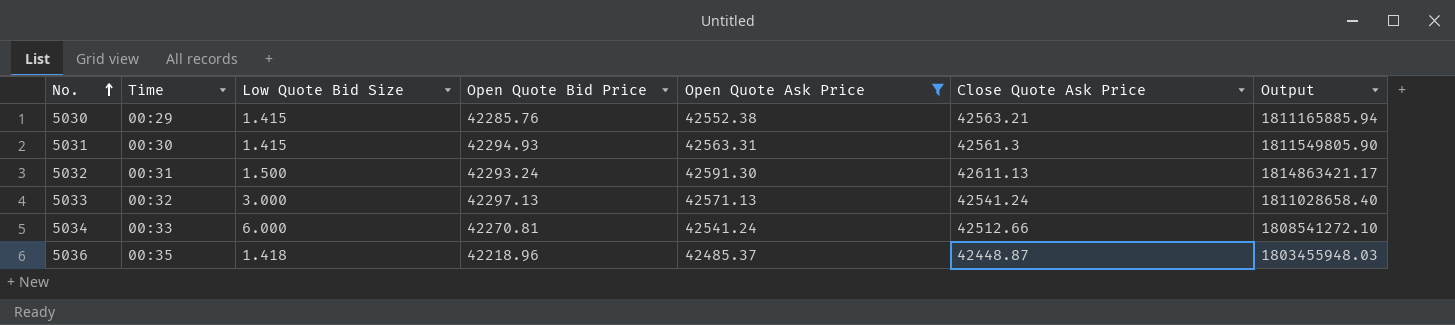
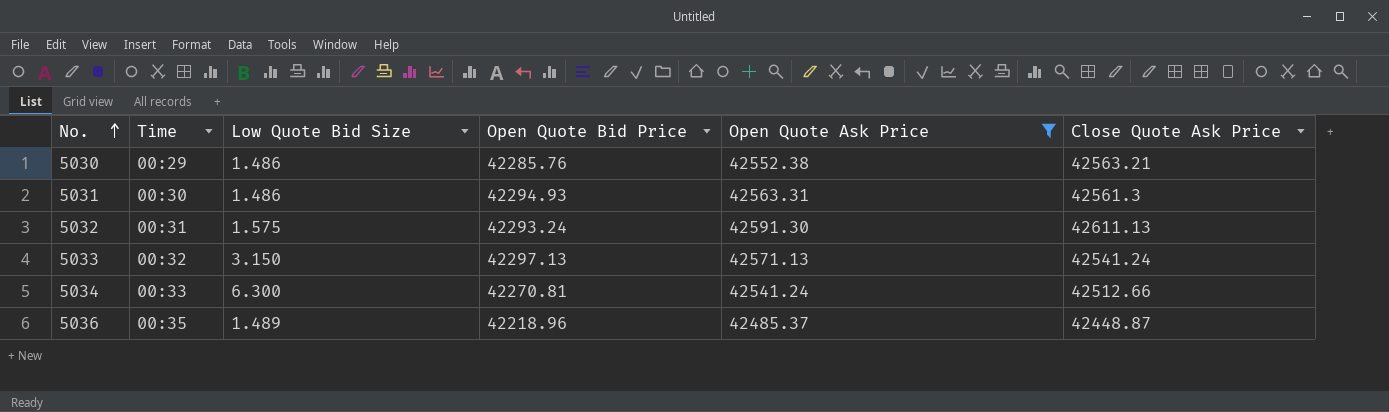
column Output | formula: [Open Quote Ask Price] * [Close Quote Ask Price] -> none
5030 | Low Quote Bid Size: 1.415 -> 1.486
5031 | Low Quote Bid Size: 1.415 -> 1.486
5032 | Low Quote Bid Size: 1.500 -> 1.575
5033 | Low Quote Bid Size: 3.000 -> 3.150
5034 | Low Quote Bid Size: 6.000 -> 6.300
5036 | Low Quote Bid Size: 1.418 -> 1.489

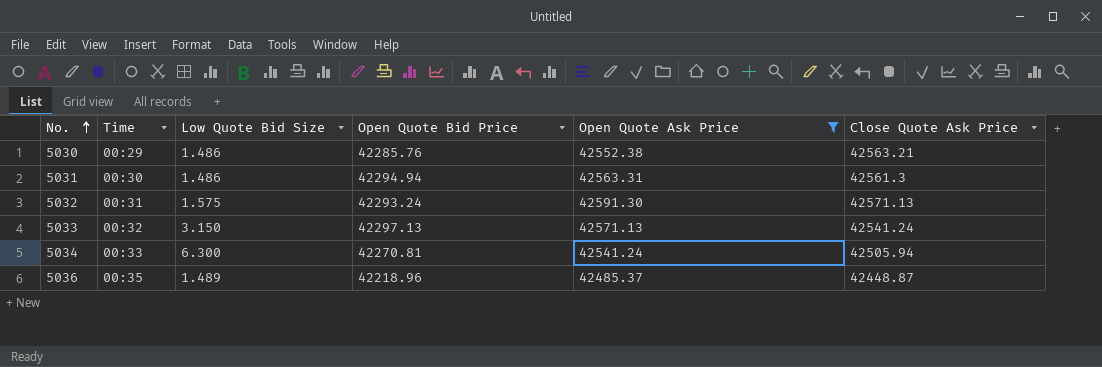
5031 | Open Quote Bid Price: 42294.93 -> 42294.94
5032 | Close Quote Ask Price: 42611.13 -> 42571.13
5034 | Close Quote Ask Price: 42512.66 -> 42505.94

